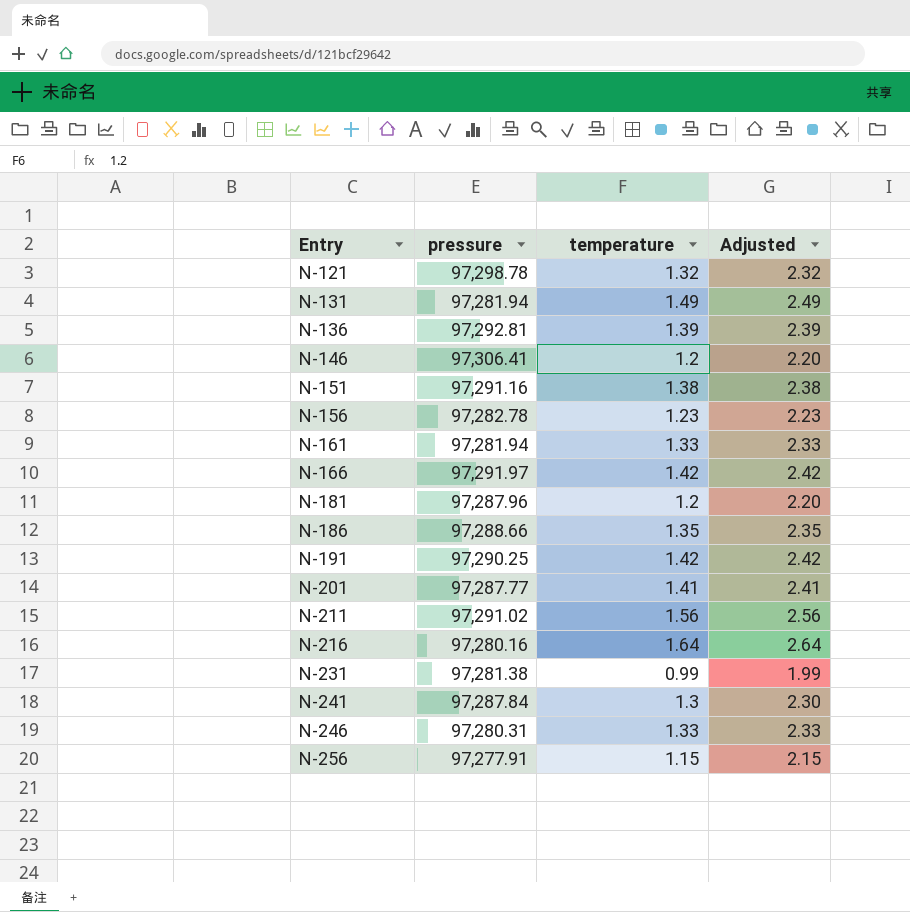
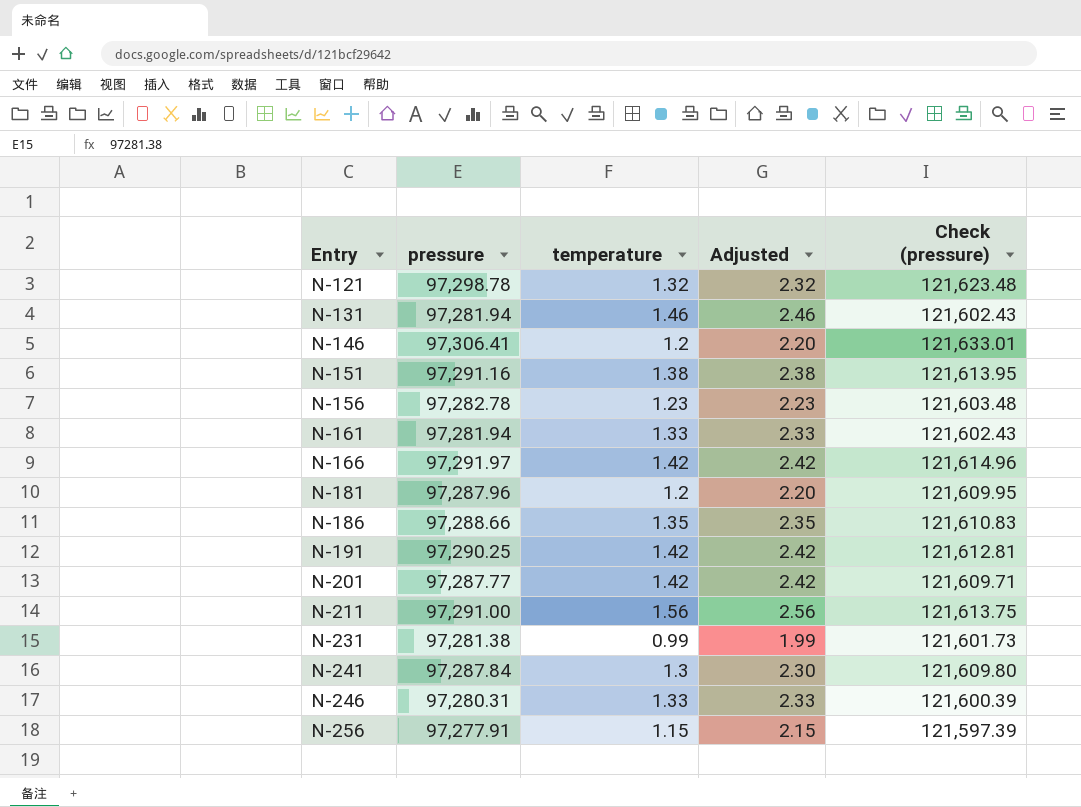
column Check (pressure) | formula: none -> [pressure] * 1.25
row N-136: 97,292.81 | 1.39 | 2.39 -> none
row N-216: 97,280.16 | 1.64 | 2.64 -> none
N-131 | temperature: 1.49 -> 1.46
N-131 | Adjusted: 2.49 -> 2.46
N-201 | temperature: 1.41 -> 1.42
N-201 | Adjusted: 2.41 -> 2.42
N-211 | pressure: 97,291.02 -> 97,291.00

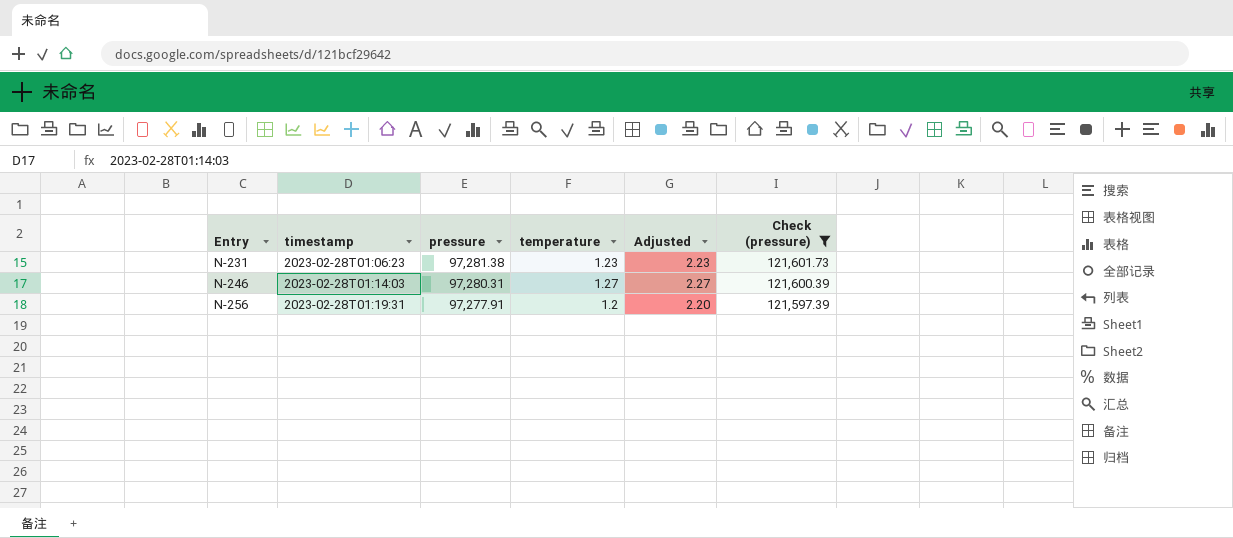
filter: none -> Check (pressure) <= 121,601.73
column timestamp | position: none -> 2
N-231 | temperature: 0.99 -> 1.23
N-231 | Adjusted: 1.99 -> 2.23
N-246 | temperature: 1.33 -> 1.27
N-246 | Adjusted: 2.33 -> 2.27
N-256 | temperature: 1.15 -> 1.2
N-256 | Adjusted: 2.15 -> 2.20

